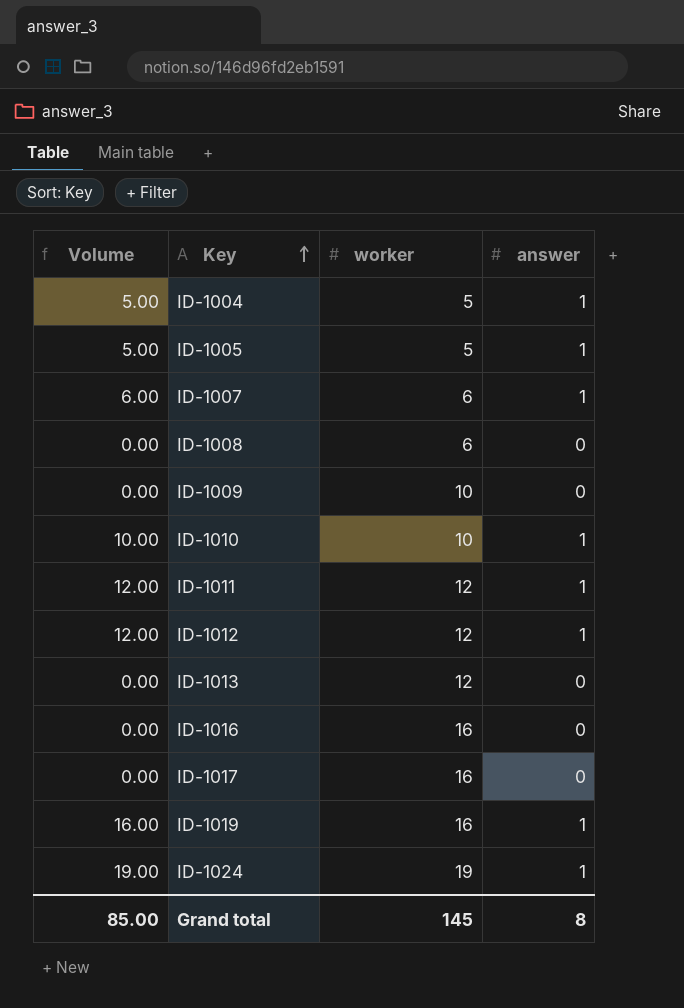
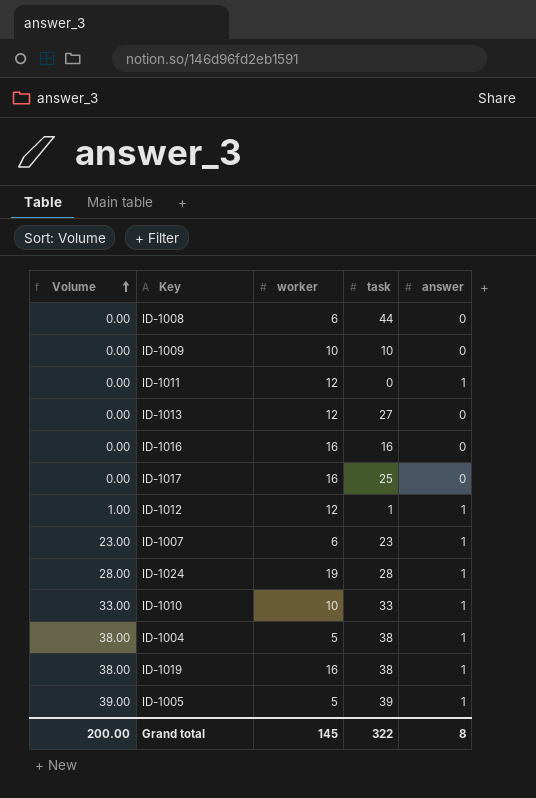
row order: Key ascending -> Volume ascending
column Volume | formula: [worker] * [answer] -> [task] * [answer]
column task | position: none -> 4
Grand total | Volume: 85.00 -> 200.00

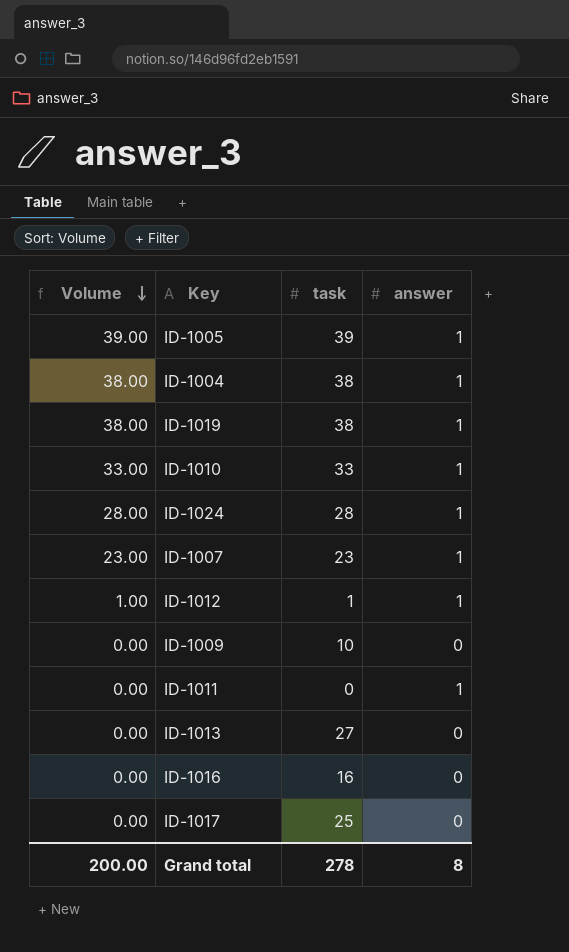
row order: Volume ascending -> Volume descending
column worker | position: 3 -> none
row ID-1008: 0.00 | 6 | 44 | 0 -> none
Grand total | task: 322 -> 278

